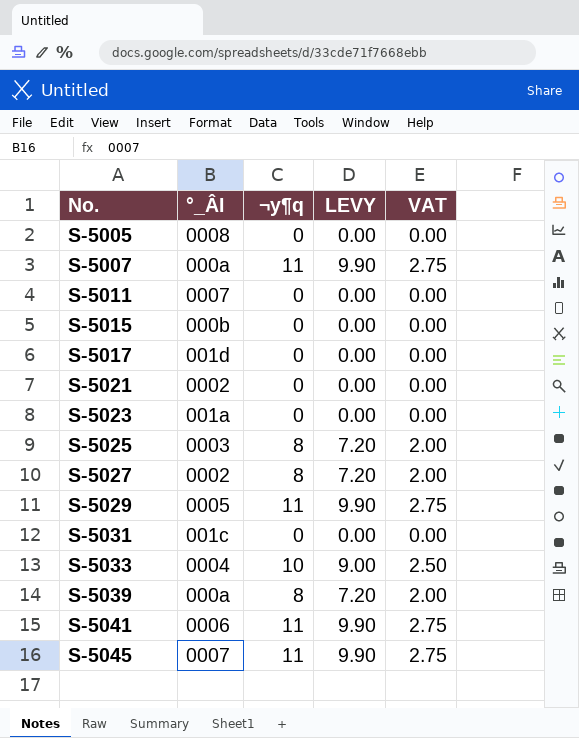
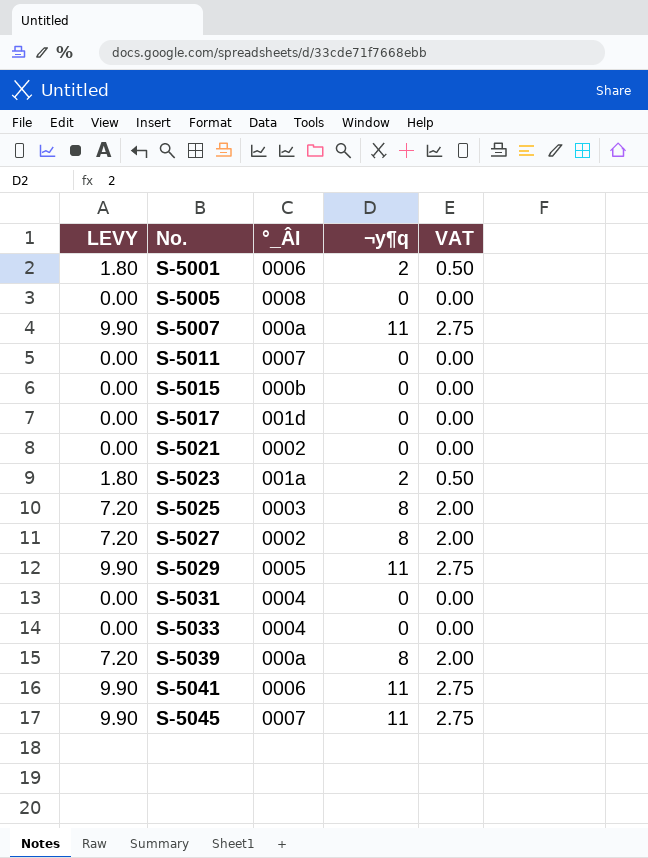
column LEVY | position: 4 -> 1
row S-5001: none -> 1.80 | 0006 | 2 | 0.50
S-5023 | LEVY: 0.00 -> 1.80
S-5023 | ¬y¶q: 0 -> 2
S-5023 | VAT: 0.00 -> 0.50
S-5031 | °_ÂI: 001c -> 0004
S-5033 | LEVY: 9.00 -> 0.00
S-5033 | ¬y¶q: 10 -> 0
S-5033 | VAT: 2.50 -> 0.00

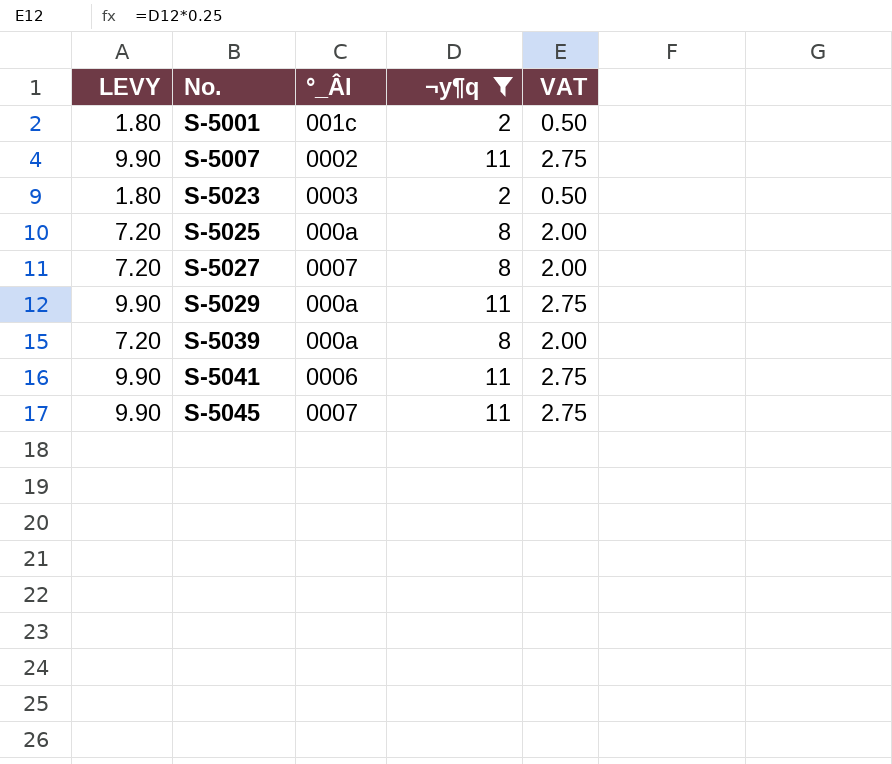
filter: none -> ¬y¶q != 0
S-5001 | °_ÂI: 0006 -> 001c
S-5007 | °_ÂI: 000a -> 0002
S-5023 | °_ÂI: 001a -> 0003
S-5025 | °_ÂI: 0003 -> 000a
S-5027 | °_ÂI: 0002 -> 0007
S-5029 | °_ÂI: 0005 -> 000a

